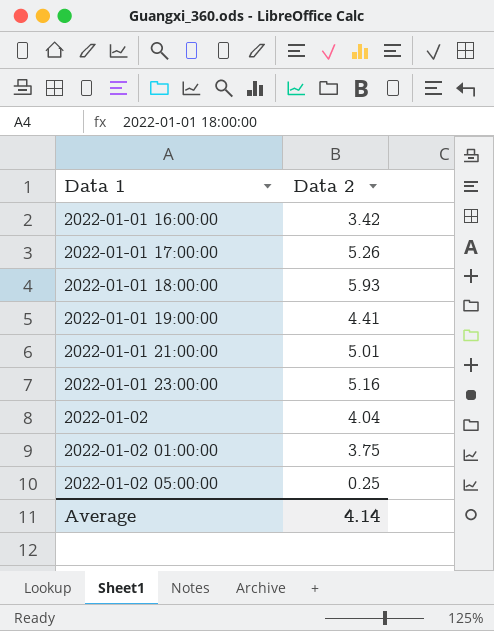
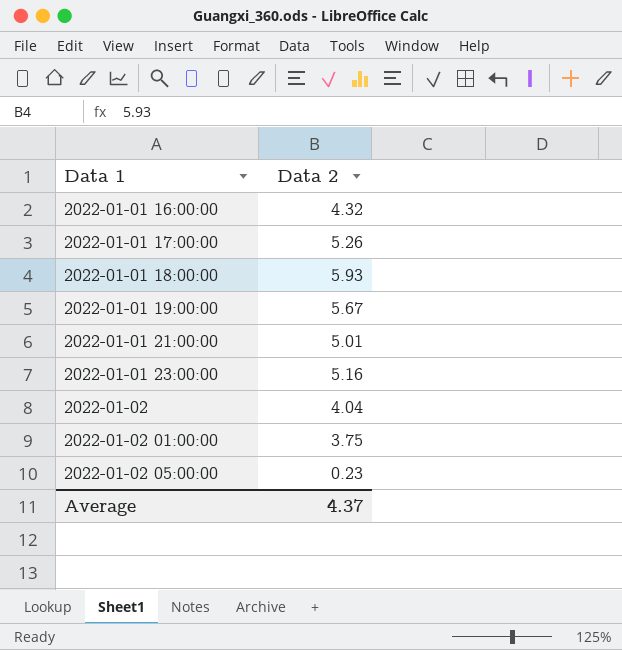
2022-01-01 16:00:00 | Data 2: 3.42 -> 4.32
2022-01-01 19:00:00 | Data 2: 4.41 -> 5.67
2022-01-02 05:00:00 | Data 2: 0.25 -> 0.23
Average | Data 2: 4.14 -> 4.37

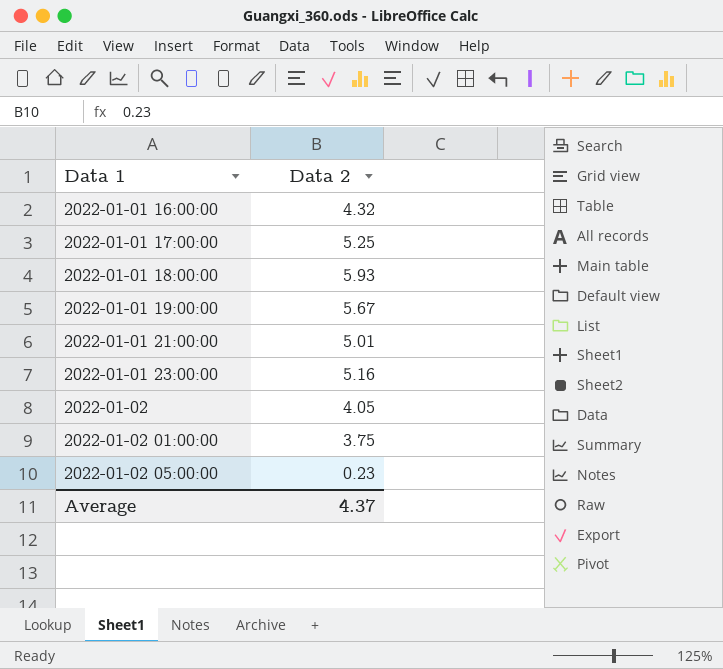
2022-01-01 17:00:00 | Data 2: 5.26 -> 5.25
2022-01-02 | Data 2: 4.04 -> 4.05

